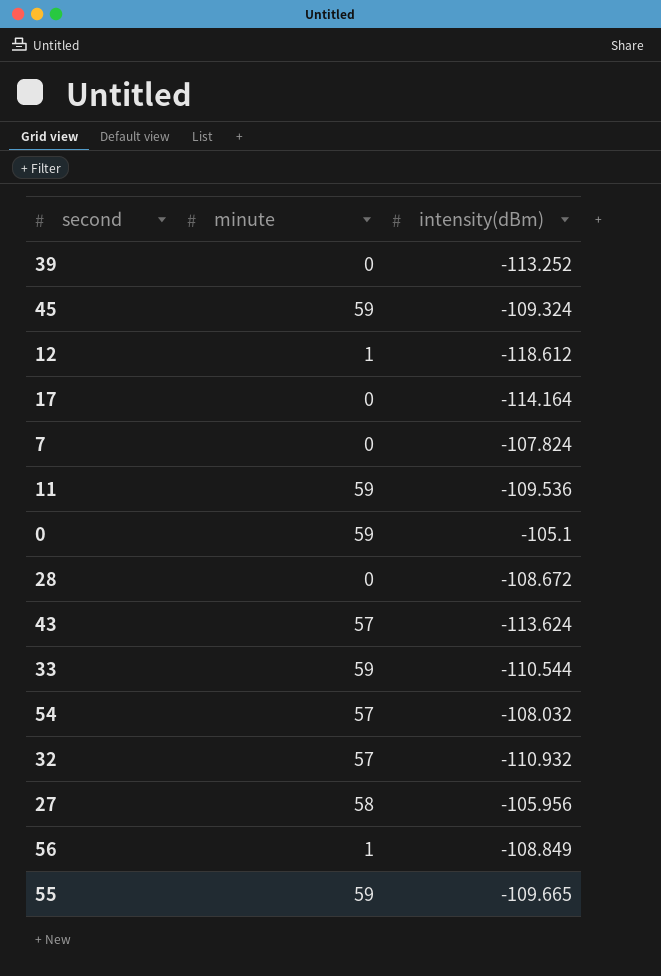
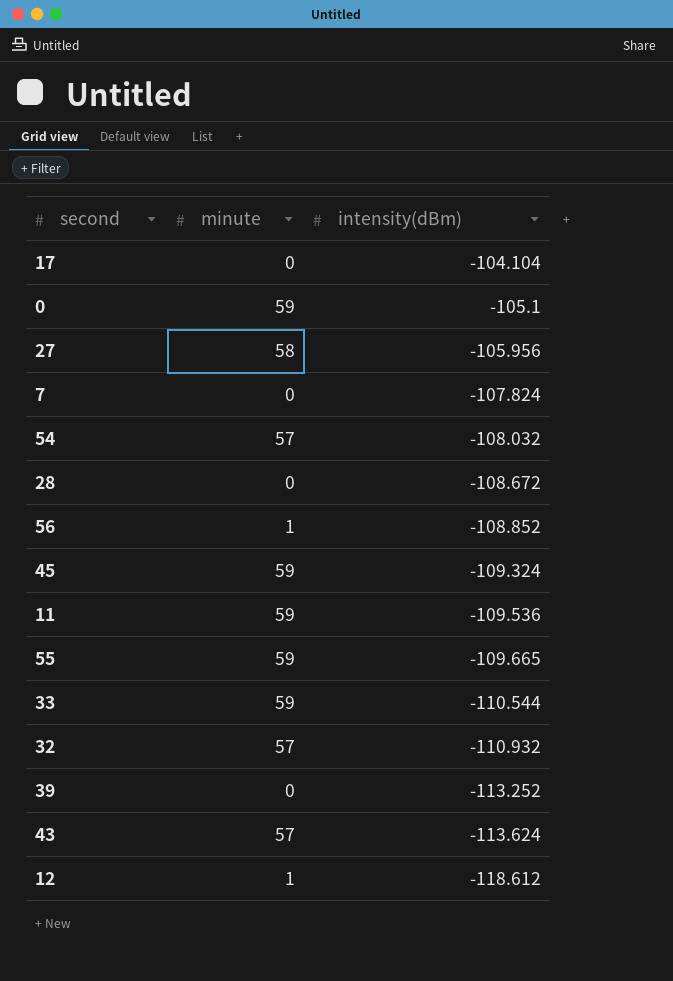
row order: none -> intensity(dBm) descending
17 | intensity(dBm): -114.164 -> -104.104
56 | intensity(dBm): -108.849 -> -108.852

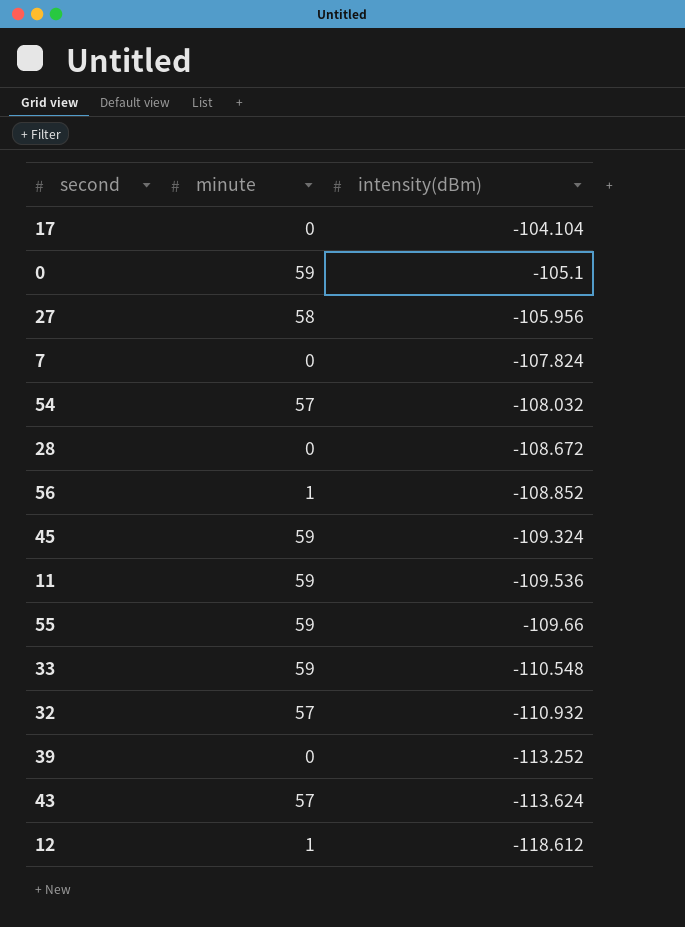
55 | intensity(dBm): -109.665 -> -109.66
33 | intensity(dBm): -110.544 -> -110.548

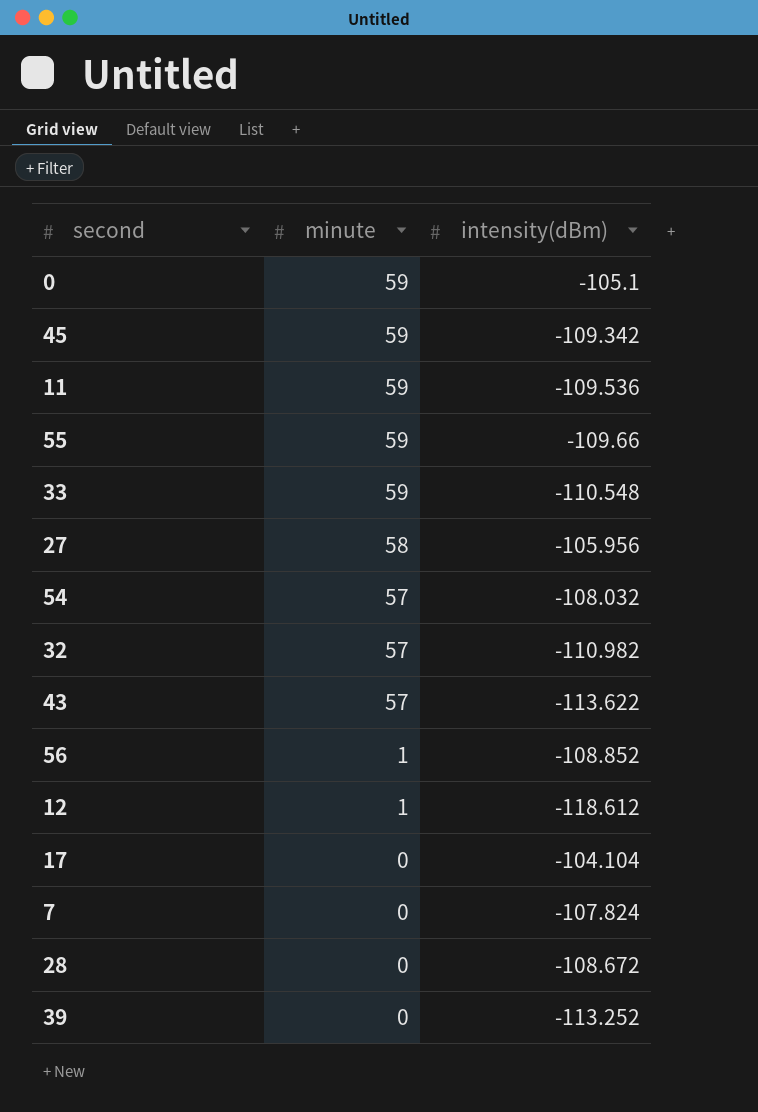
row order: intensity(dBm) descending -> minute descending
45 | intensity(dBm): -109.324 -> -109.342
32 | intensity(dBm): -110.932 -> -110.982
43 | intensity(dBm): -113.624 -> -113.622

